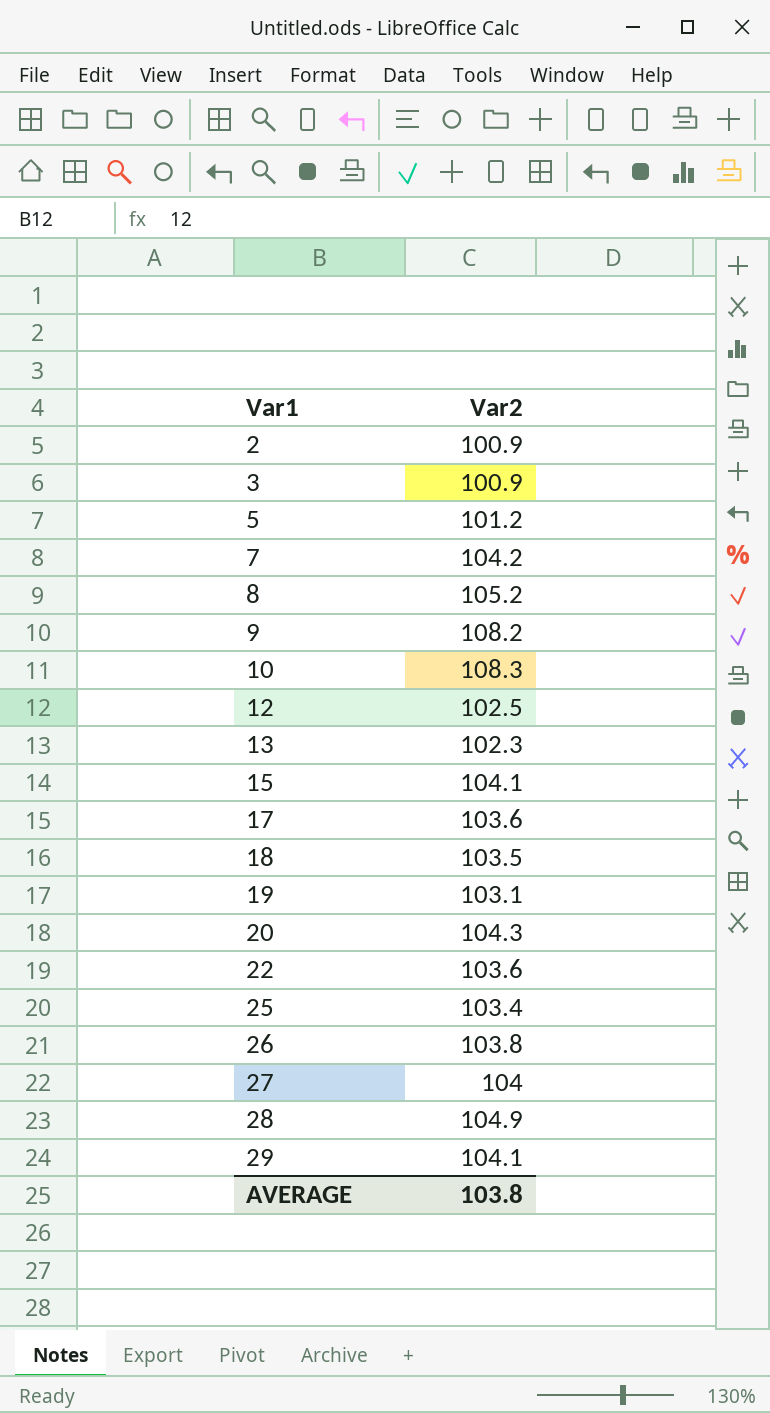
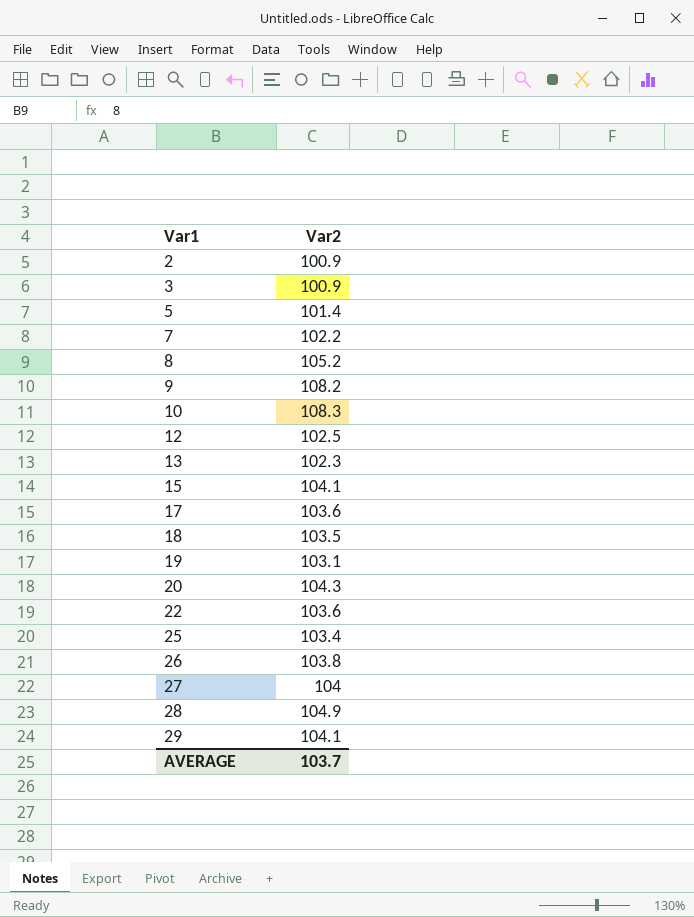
5 | Var2: 101.2 -> 101.4
7 | Var2: 104.2 -> 102.2
AVERAGE | Var2: 103.8 -> 103.7

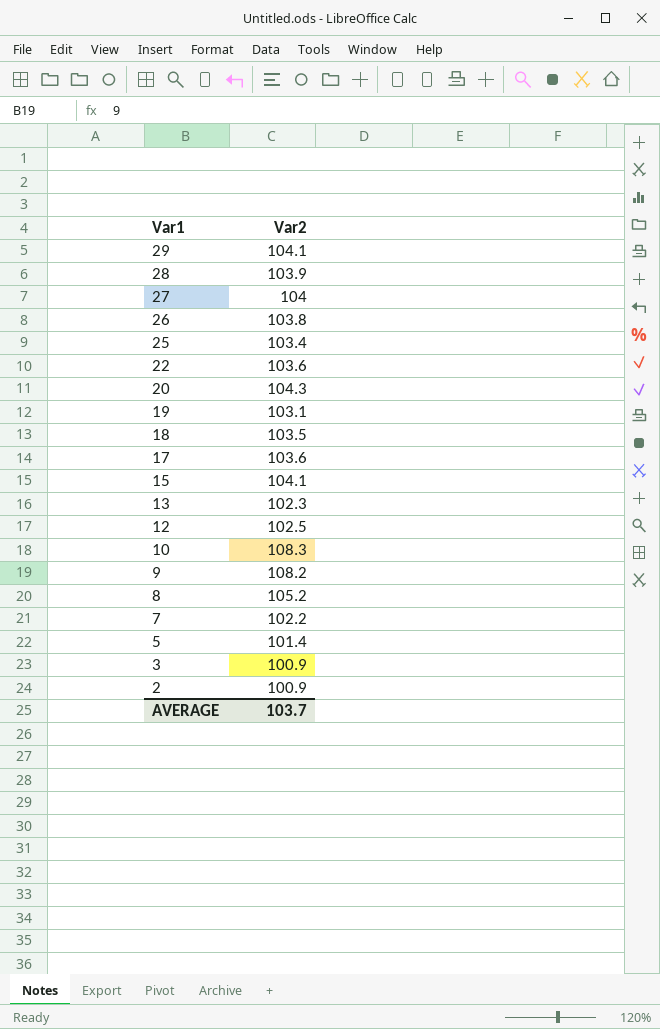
row order: Var1 ascending -> Var1 descending
28 | Var2: 104.9 -> 103.9

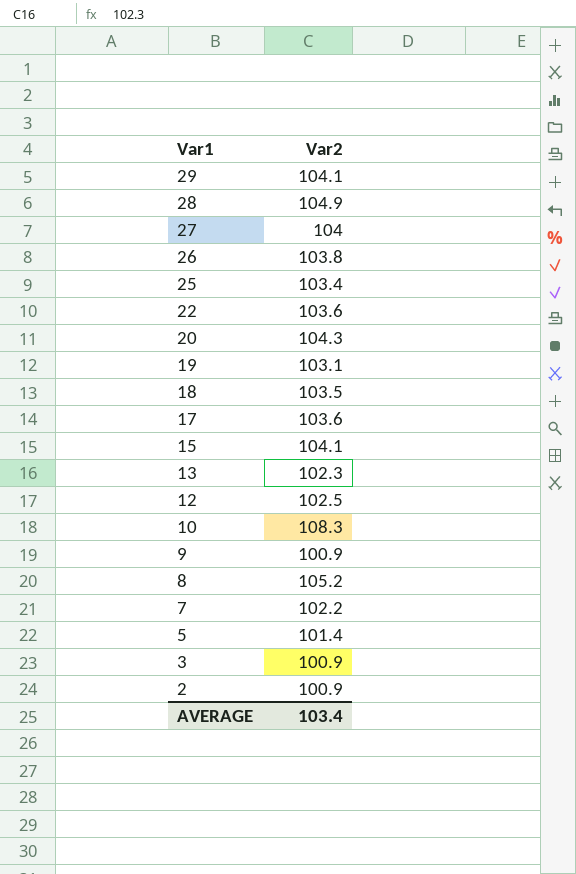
28 | Var2: 103.9 -> 104.9
9 | Var2: 108.2 -> 100.9
AVERAGE | Var2: 103.7 -> 103.4

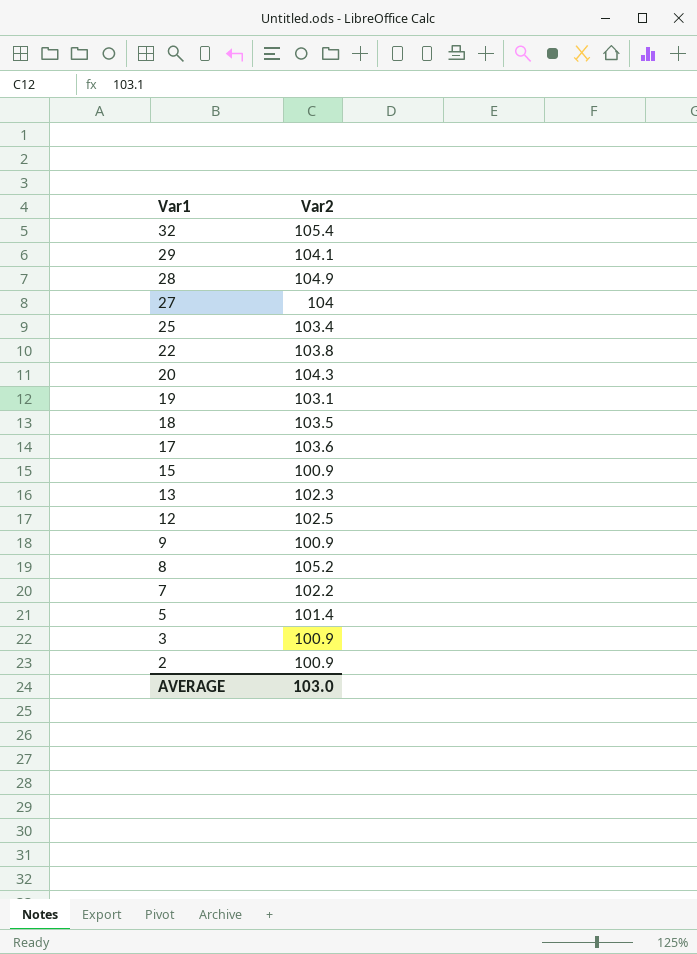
row 26: 103.8 -> none
row 10: 108.3 -> none
row 32: none -> 105.4
22 | Var2: 103.6 -> 103.8
15 | Var2: 104.1 -> 100.9
AVERAGE | Var2: 103.4 -> 103.0

